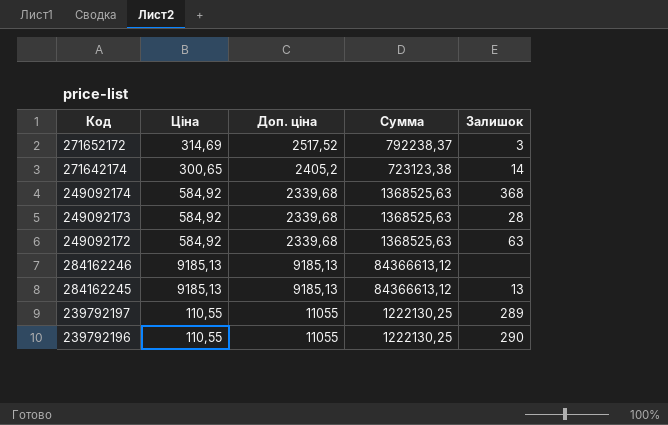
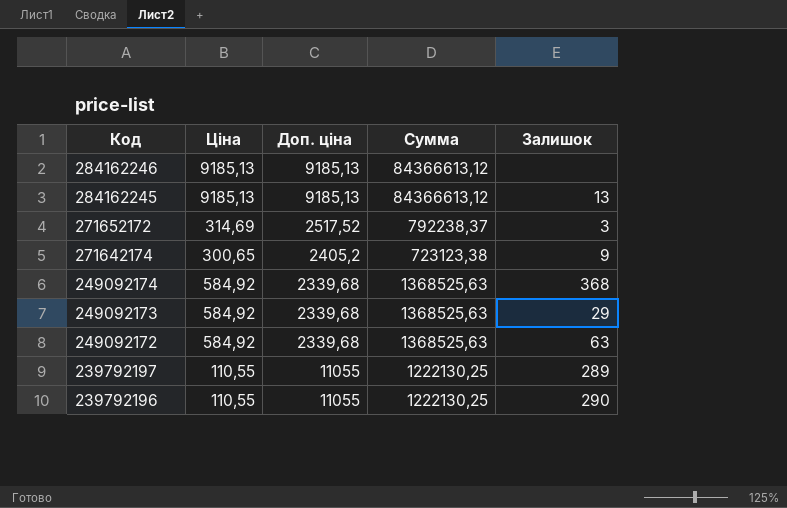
row order: none -> Код descending
271642174 | Залишок: 14 -> 9
249092173 | Залишок: 28 -> 29

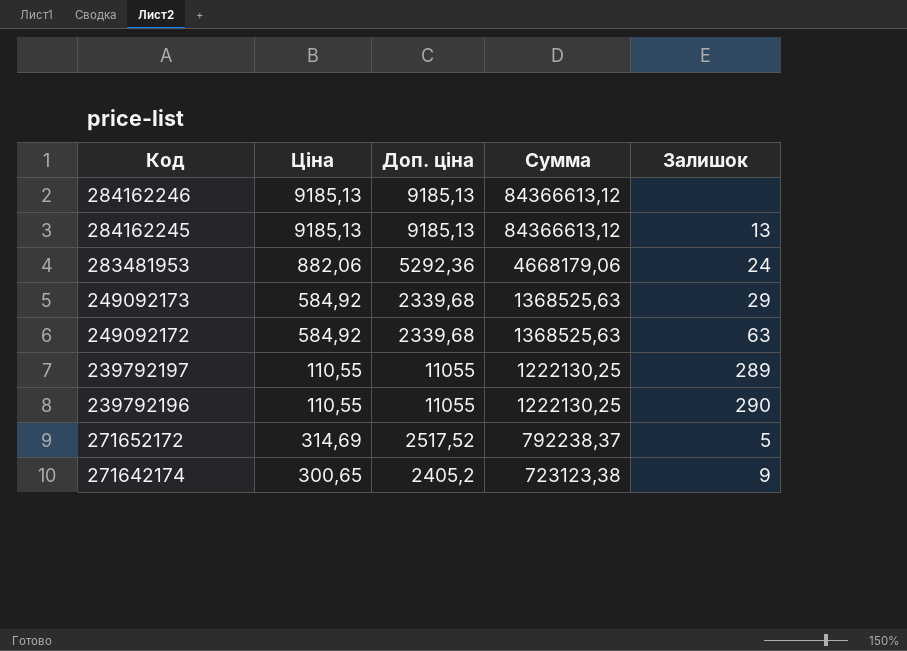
row order: Код descending -> Сумма descending
row 249092174: 584,92 | 2339,68 | 1368525,63 | 368 -> none
row 283481953: none -> 882,06 | 5292,36 | 4668179,06 | 24
271652172 | Залишок: 3 -> 5

